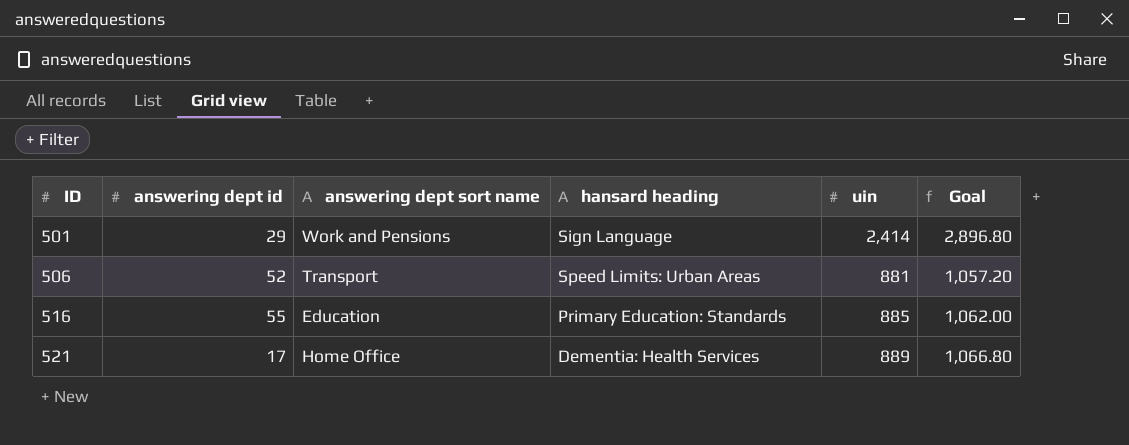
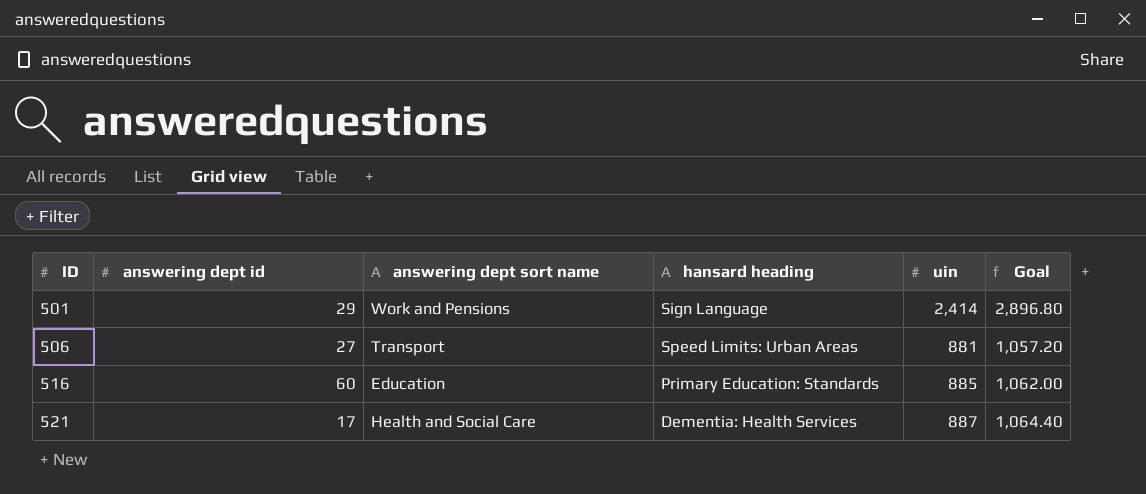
506 | answering dept id: 52 -> 27
516 | answering dept id: 55 -> 60
521 | answering dept sort name: Home Office -> Health and Social Care
521 | uin: 889 -> 887
521 | Goal: 1,066.80 -> 1,064.40

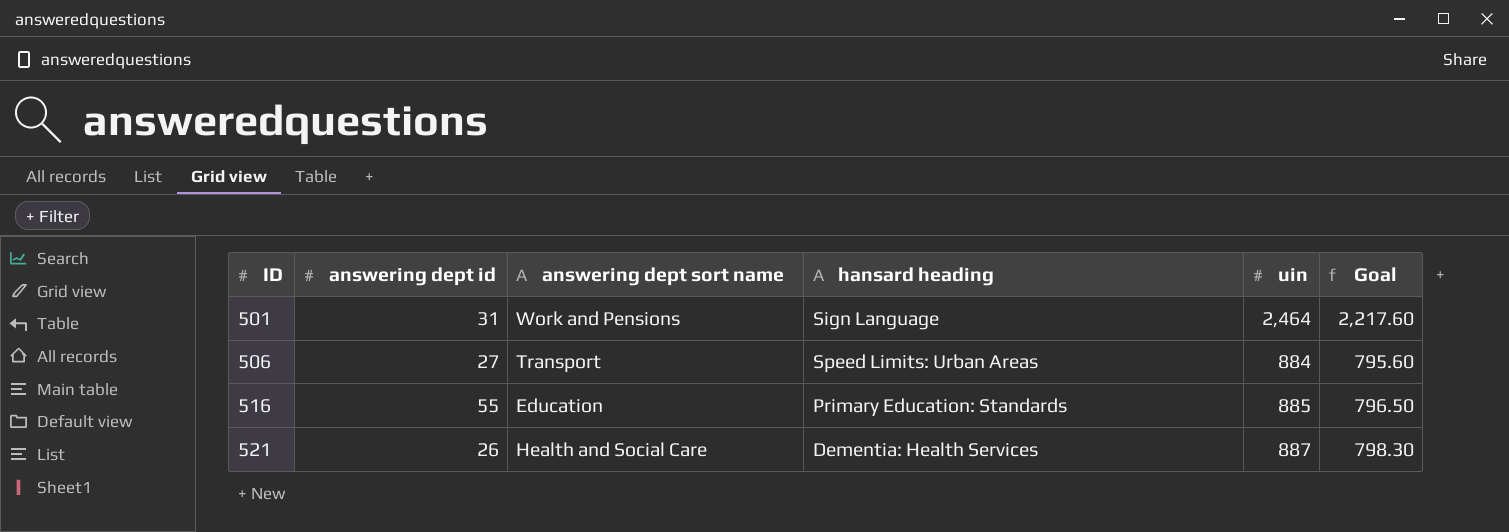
column Goal | formula: [uin] * 1.2 -> [uin] * 0.9
501 | answering dept id: 29 -> 31
501 | uin: 2,414 -> 2,464
506 | uin: 881 -> 884
516 | answering dept id: 60 -> 55
521 | answering dept id: 17 -> 26

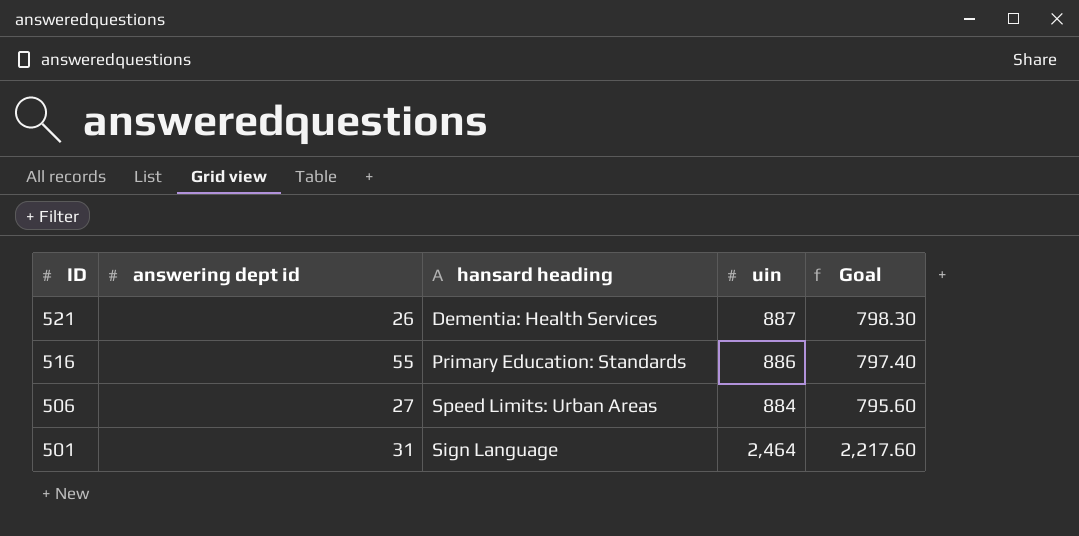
row order: ID ascending -> ID descending
column answering dept sort name | position: 3 -> none
516 | uin: 885 -> 886
516 | Goal: 796.50 -> 797.40

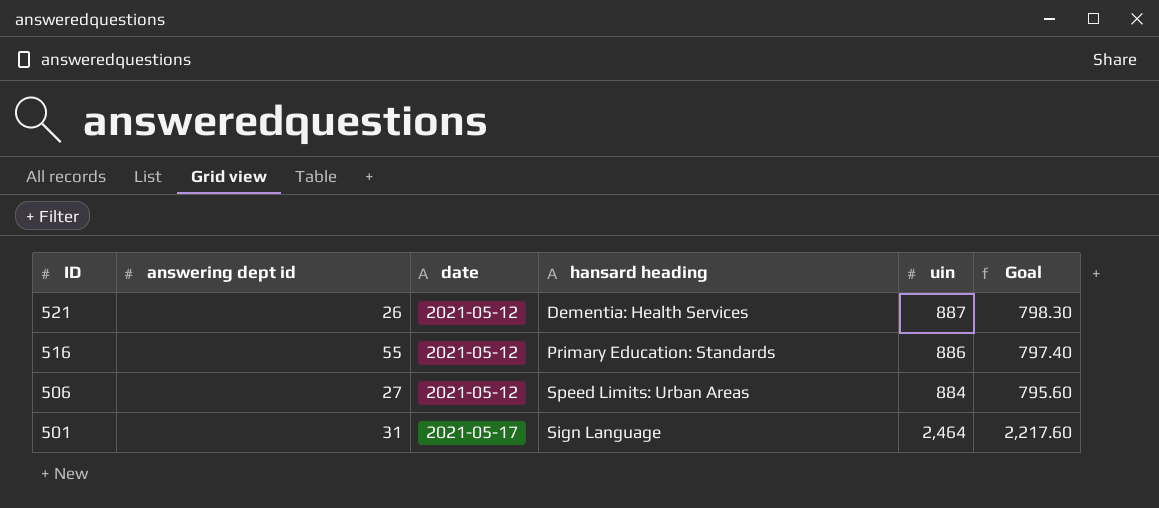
column date | position: none -> 3

